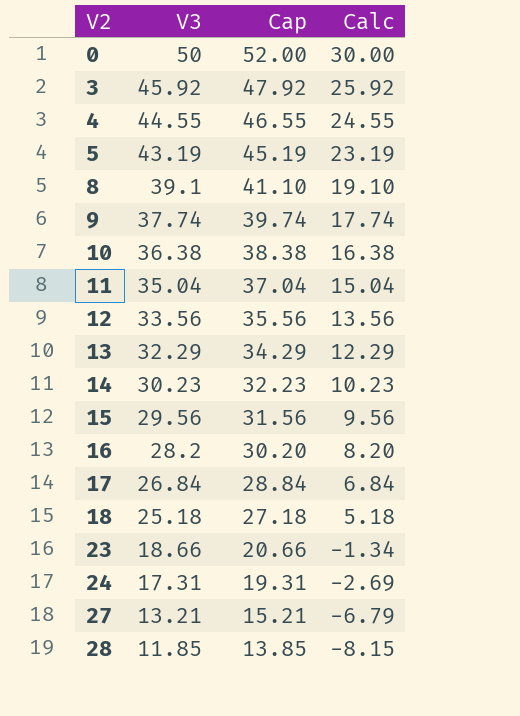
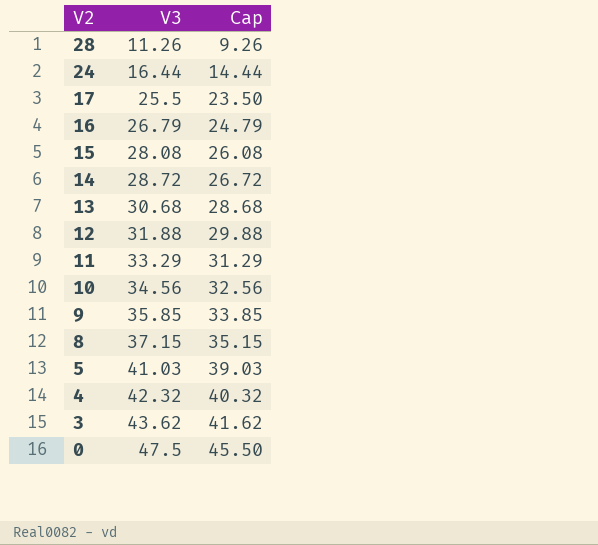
row order: V2 ascending -> V2 descending
column Calc | formula: [V3] - 20 -> none
column Cap | formula: [V3] + 2 -> [V3] - 2
row 18: 25.18 | 27.18 | 5.18 -> none
row 23: 18.66 | 20.66 | -1.34 -> none
row 27: 13.21 | 15.21 | -6.79 -> none
28 | V3: 11.85 -> 11.26
24 | V3: 17.31 -> 16.44
17 | V3: 26.84 -> 25.5
16 | V3: 28.2 -> 26.79
15 | V3: 29.56 -> 28.08
14 | V3: 30.23 -> 28.72
13 | V3: 32.29 -> 30.68
12 | V3: 33.56 -> 31.88
11 | V3: 35.04 -> 33.29
10 | V3: 36.38 -> 34.56
9 | V3: 37.74 -> 35.85
8 | V3: 39.1 -> 37.15
5 | V3: 43.19 -> 41.03
4 | V3: 44.55 -> 42.32
3 | V3: 45.92 -> 43.62
0 | V3: 50 -> 47.5

